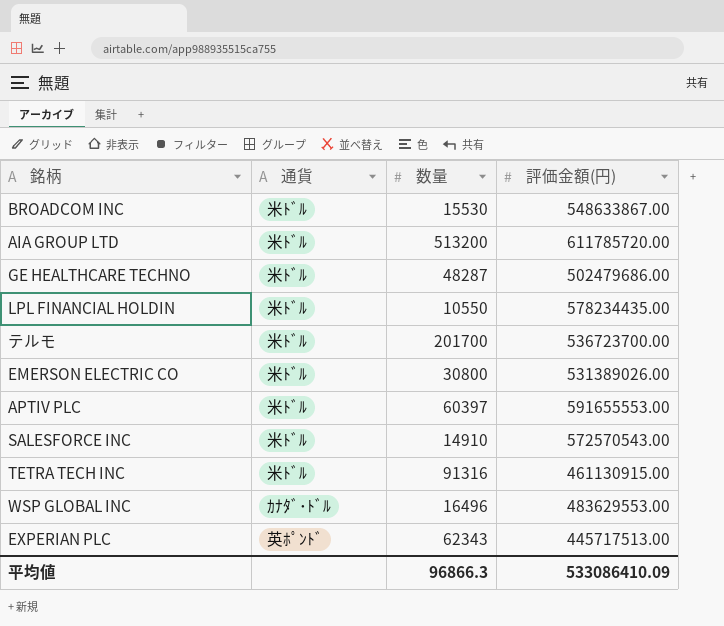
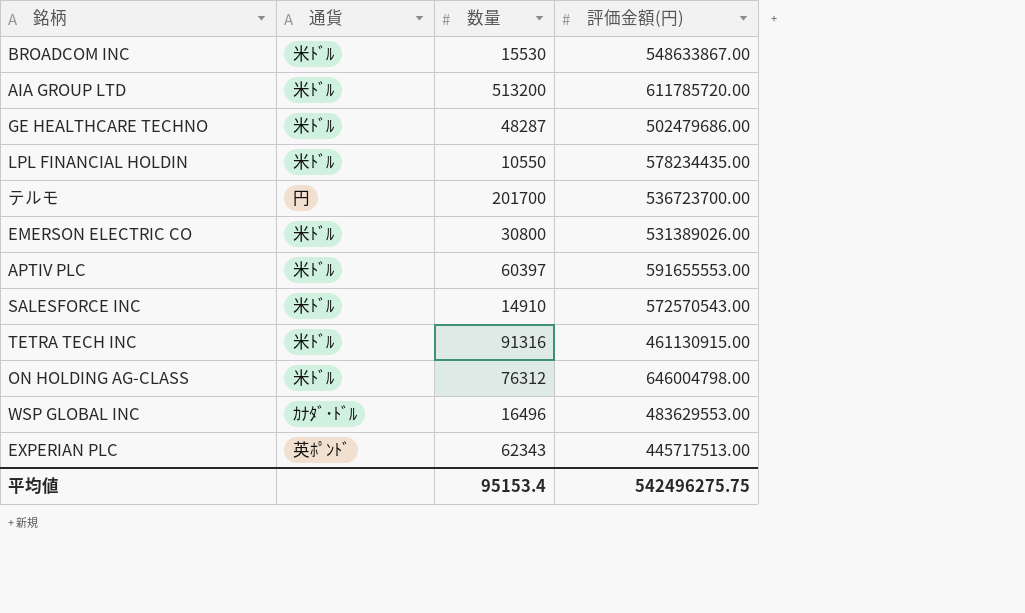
テルモ | 通貨: 米ﾄﾞﾙ -> 円
row ON HOLDING AG-CLASS: none -> 米ﾄﾞﾙ | 76312 | 646004798.00
平均値 | 数量: 96866.3 -> 95153.4
平均値 | 評価金額(円): 533086410.09 -> 542496275.75

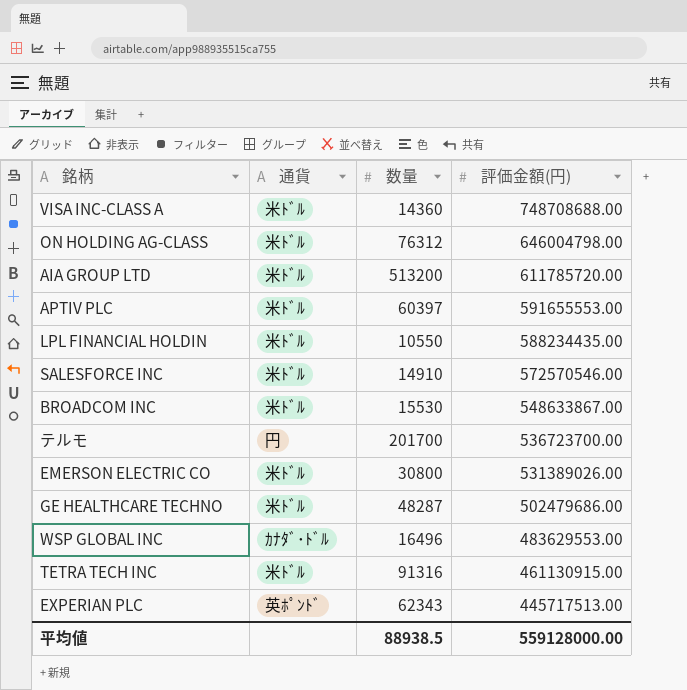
row order: none -> 評価金額(円) descending
row VISA INC-CLASS A: none -> 米ﾄﾞﾙ | 14360 | 748708688.00
LPL FINANCIAL HOLDIN | 評価金額(円): 578234435.00 -> 588234435.00
SALESFORCE INC | 評価金額(円): 572570543.00 -> 572570546.00
平均値 | 数量: 95153.4 -> 88938.5
平均値 | 評価金額(円): 542496275.75 -> 559128000.00

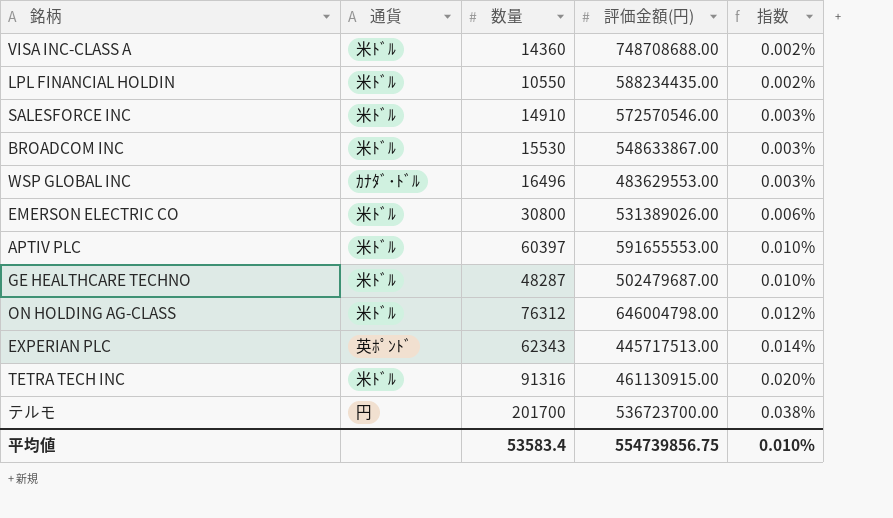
row order: 評価金額(円) descending -> 指数 ascending
column 指数 | formula: none -> [数量] / [評価金額(円)]
row AIA GROUP LTD: 米ﾄﾞﾙ | 513200 | 611785720.00 -> none
GE HEALTHCARE TECHNO | 評価金額(円): 502479686.00 -> 502479687.00
平均値 | 数量: 88938.5 -> 53583.4
平均値 | 評価金額(円): 559128000.00 -> 554739856.75

